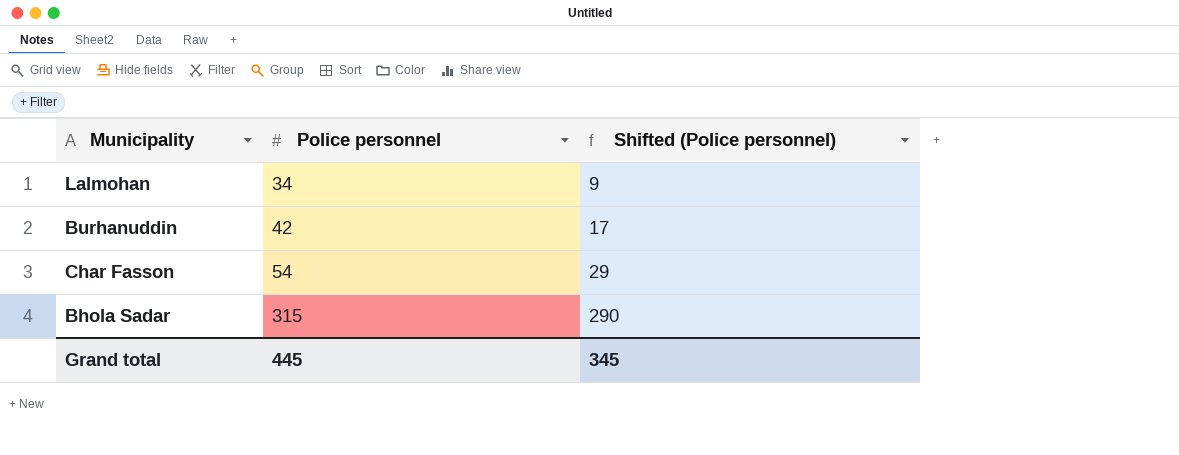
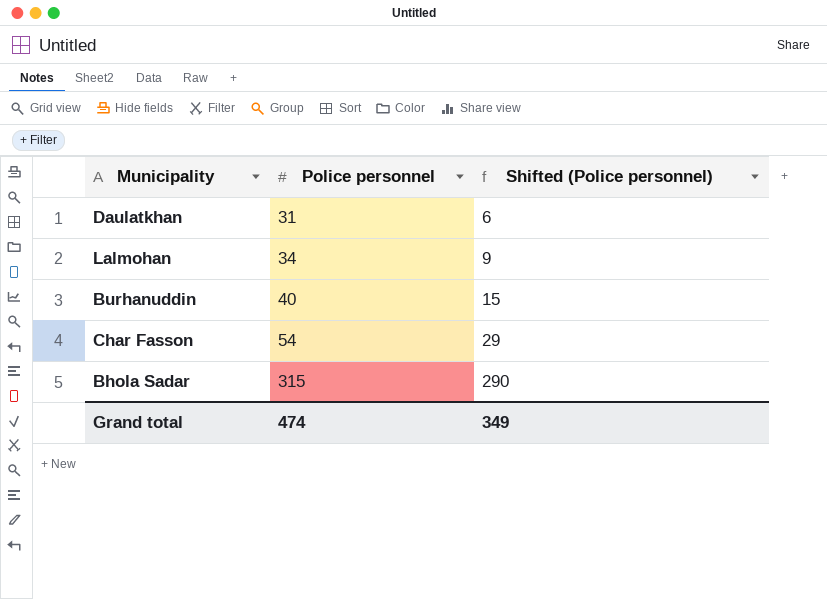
row Daulatkhan: none -> 31 | 6
Burhanuddin | Police personnel: 42 -> 40
Burhanuddin | Shifted (Police personnel): 17 -> 15
Grand total | Police personnel: 445 -> 474
Grand total | Shifted (Police personnel): 345 -> 349

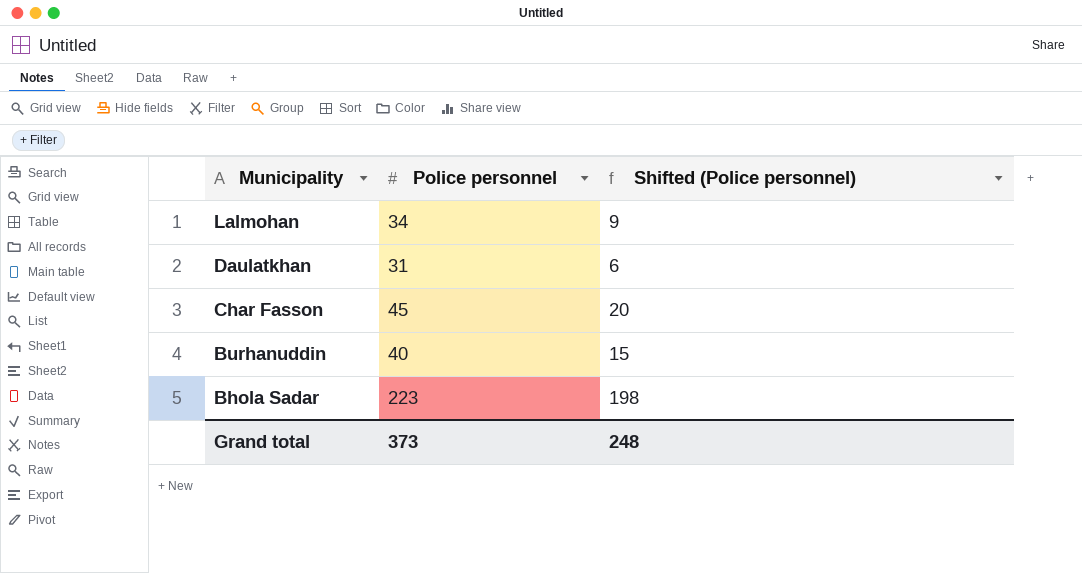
row order: Police personnel ascending -> Municipality descending
Char Fasson | Police personnel: 54 -> 45
Char Fasson | Shifted (Police personnel): 29 -> 20
Bhola Sadar | Police personnel: 315 -> 223
Bhola Sadar | Shifted (Police personnel): 290 -> 198
Grand total | Police personnel: 474 -> 373
Grand total | Shifted (Police personnel): 349 -> 248

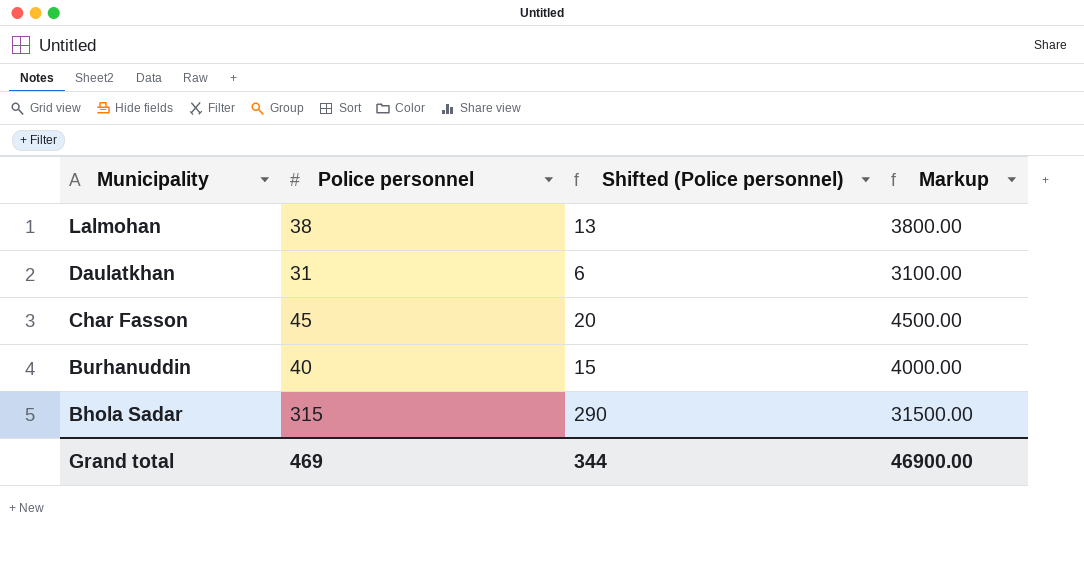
column Markup | formula: none -> [Police personnel] * 100
Lalmohan | Police personnel: 34 -> 38
Lalmohan | Shifted (Police personnel): 9 -> 13
Bhola Sadar | Police personnel: 223 -> 315
Bhola Sadar | Shifted (Police personnel): 198 -> 290
Grand total | Police personnel: 373 -> 469
Grand total | Shifted (Police personnel): 248 -> 344

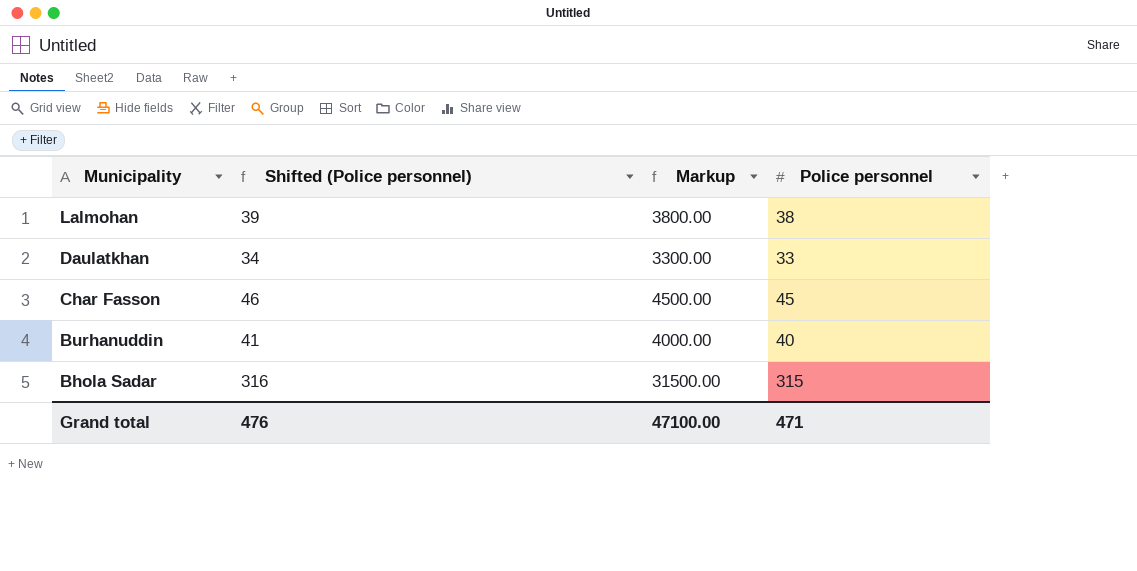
column Shifted (Police personnel) | formula: [Police personnel] - 25 -> [Police personnel] + 1
column Police personnel | position: 2 -> 4
Daulatkhan | Markup: 3100.00 -> 3300.00
Daulatkhan | Police personnel: 31 -> 33
Grand total | Shifted (Police personnel): 344 -> 476
Grand total | Markup: 46900.00 -> 47100.00
Grand total | Police personnel: 469 -> 471

